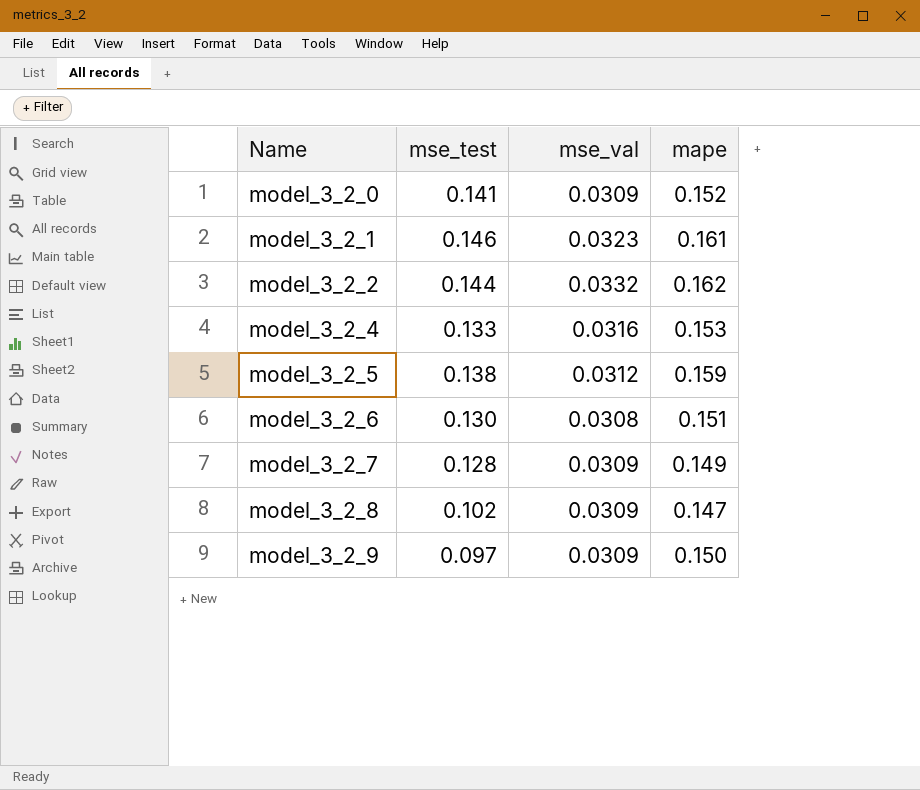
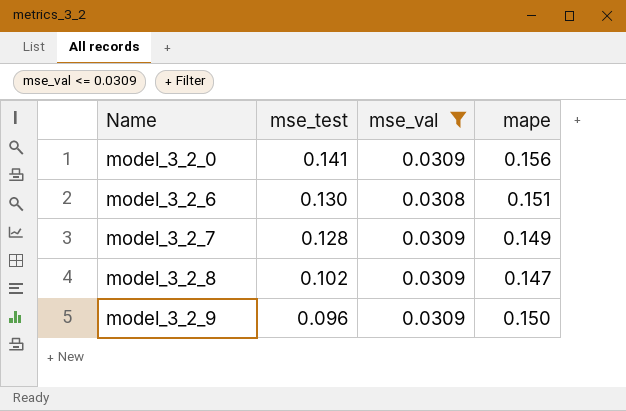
filter: none -> mse_val <= 0.0309
model_3_2_0 | mape: 0.152 -> 0.156
model_3_2_9 | mse_test: 0.097 -> 0.096

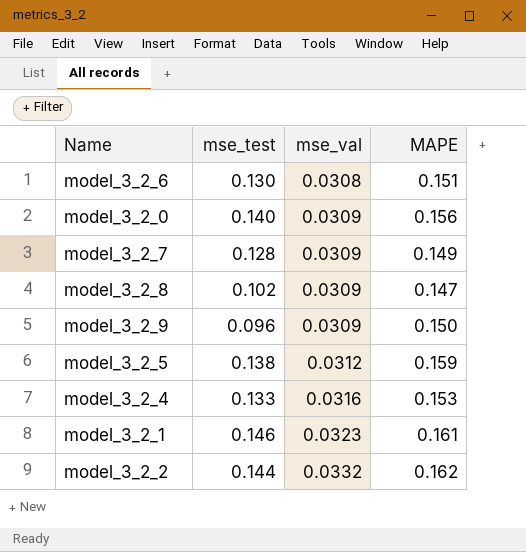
filter: mse_val <= 0.0309 -> none
row order: Name ascending -> mse_val ascending
column name: mape -> MAPE
model_3_2_0 | mse_test: 0.141 -> 0.140

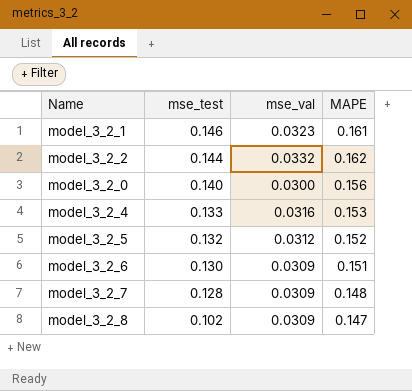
row order: mse_val ascending -> mse_test descending
row model_3_2_9: 0.096 | 0.0309 | 0.150 -> none
model_3_2_0 | mse_val: 0.0309 -> 0.0300
model_3_2_5 | mse_test: 0.138 -> 0.132
model_3_2_5 | MAPE: 0.159 -> 0.152
model_3_2_6 | mse_val: 0.0308 -> 0.0309
model_3_2_7 | MAPE: 0.149 -> 0.148

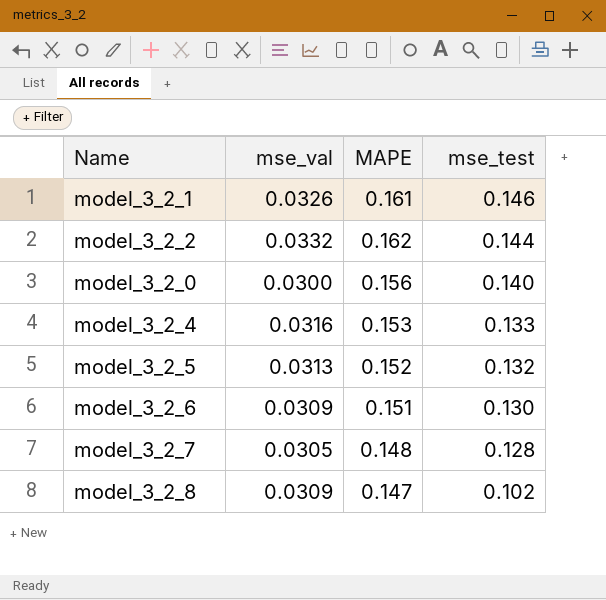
column mse_test | position: 2 -> 4
model_3_2_1 | mse_val: 0.0323 -> 0.0326
model_3_2_5 | mse_val: 0.0312 -> 0.0313
model_3_2_7 | mse_val: 0.0309 -> 0.0305

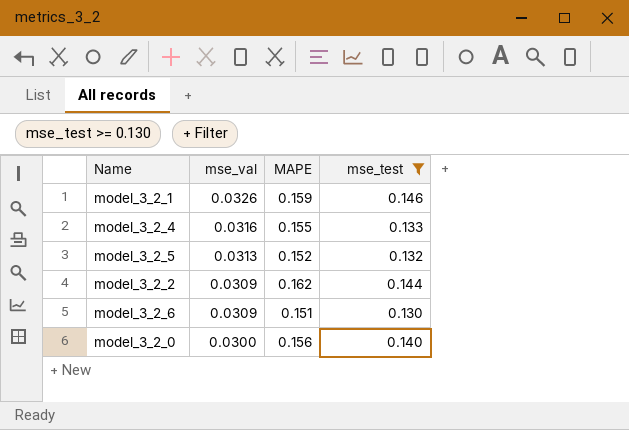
filter: none -> mse_test >= 0.130
row order: mse_test descending -> mse_val descending
model_3_2_1 | MAPE: 0.161 -> 0.159
model_3_2_4 | MAPE: 0.153 -> 0.155
model_3_2_2 | mse_val: 0.0332 -> 0.0309

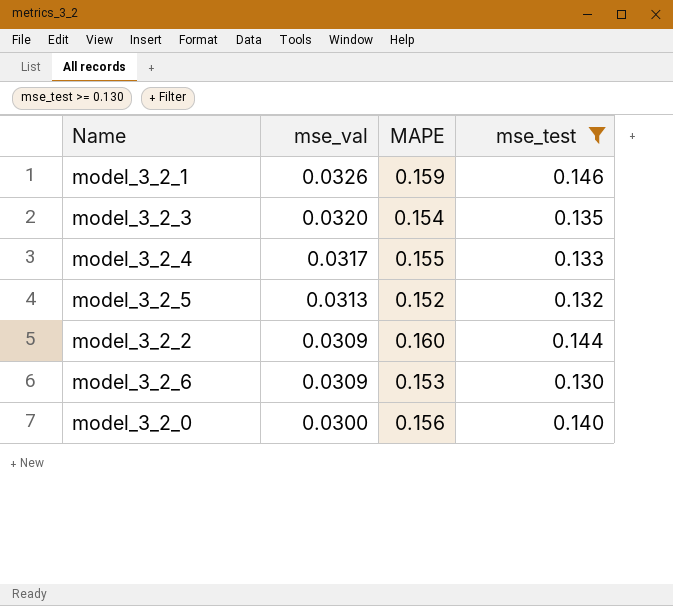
row model_3_2_3: none -> 0.0320 | 0.154 | 0.135
model_3_2_4 | mse_val: 0.0316 -> 0.0317
model_3_2_2 | MAPE: 0.162 -> 0.160
model_3_2_6 | MAPE: 0.151 -> 0.153

